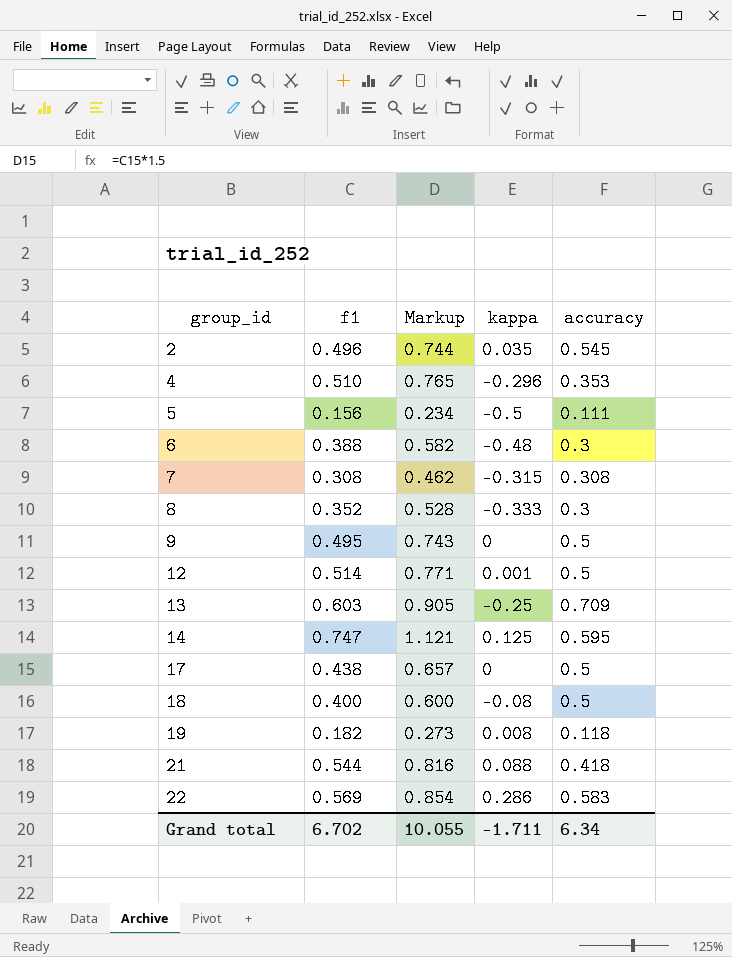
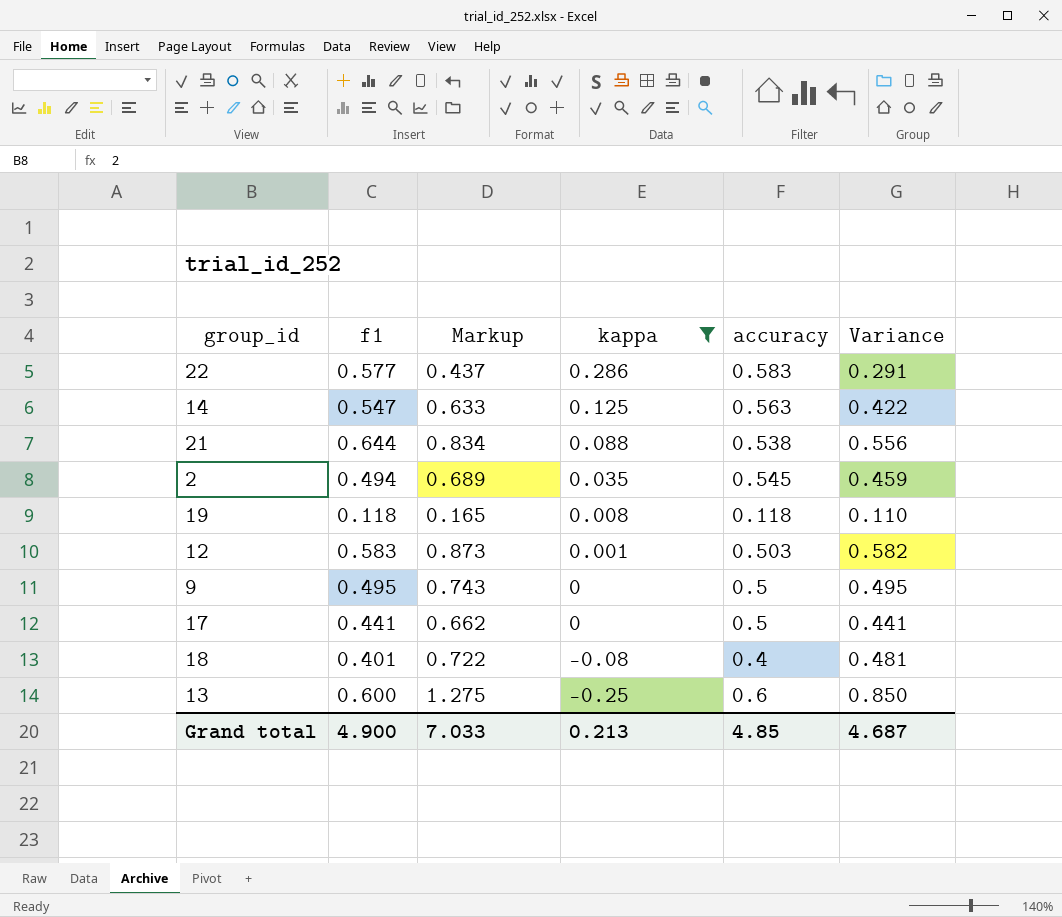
filter: none -> kappa >= -0.25
row order: group_id ascending -> kappa descending
column Markup | formula: [f1] * 1.5 -> [Variance] * 1.5
column Variance | formula: none -> [f1] - [kappa]
22 | f1: 0.569 -> 0.577
14 | f1: 0.747 -> 0.547
14 | accuracy: 0.595 -> 0.563
21 | f1: 0.544 -> 0.644
21 | accuracy: 0.418 -> 0.538
2 | f1: 0.496 -> 0.494
19 | f1: 0.182 -> 0.118
12 | f1: 0.514 -> 0.583
12 | accuracy: 0.5 -> 0.503
17 | f1: 0.438 -> 0.441
18 | f1: 0.400 -> 0.401
18 | accuracy: 0.5 -> 0.4
13 | f1: 0.603 -> 0.600
13 | accuracy: 0.709 -> 0.6
Grand total | f1: 6.702 -> 4.900
Grand total | Markup: 10.055 -> 7.033
Grand total | kappa: -1.711 -> 0.213
Grand total | accuracy: 6.34 -> 4.85

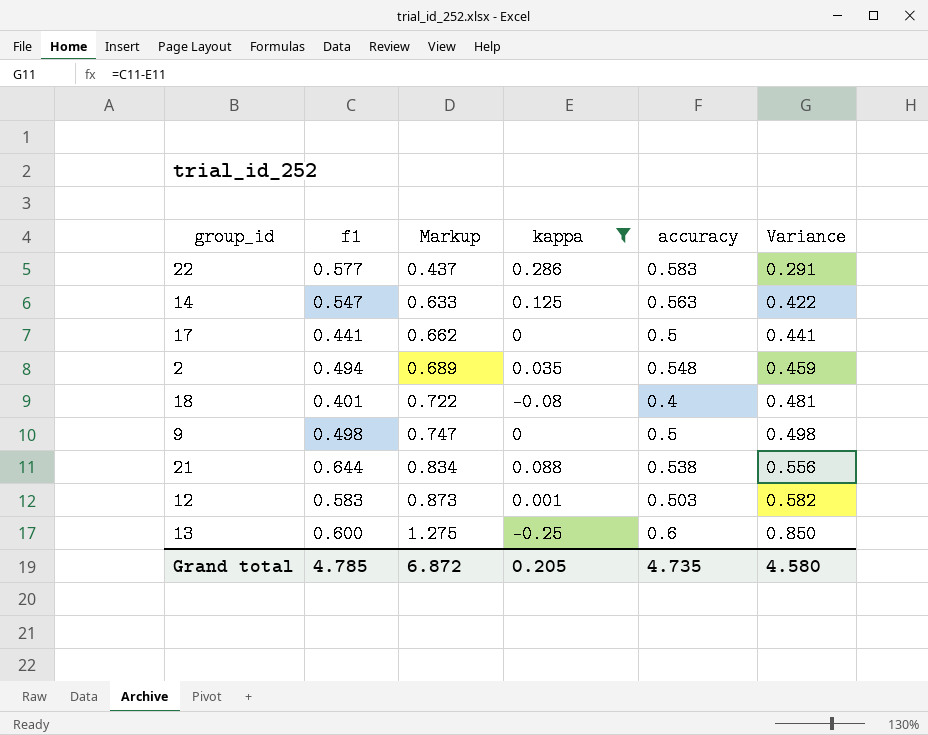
row order: kappa descending -> Markup ascending
row 19: 0.118 | 0.165 | 0.008 | 0.118 | 0.110 -> none
2 | accuracy: 0.545 -> 0.548
9 | f1: 0.495 -> 0.498
9 | Markup: 0.743 -> 0.747
9 | Variance: 0.495 -> 0.498
Grand total | f1: 4.900 -> 4.785
Grand total | Markup: 7.033 -> 6.872
Grand total | kappa: 0.213 -> 0.205
Grand total | accuracy: 4.85 -> 4.735
Grand total | Variance: 4.687 -> 4.580

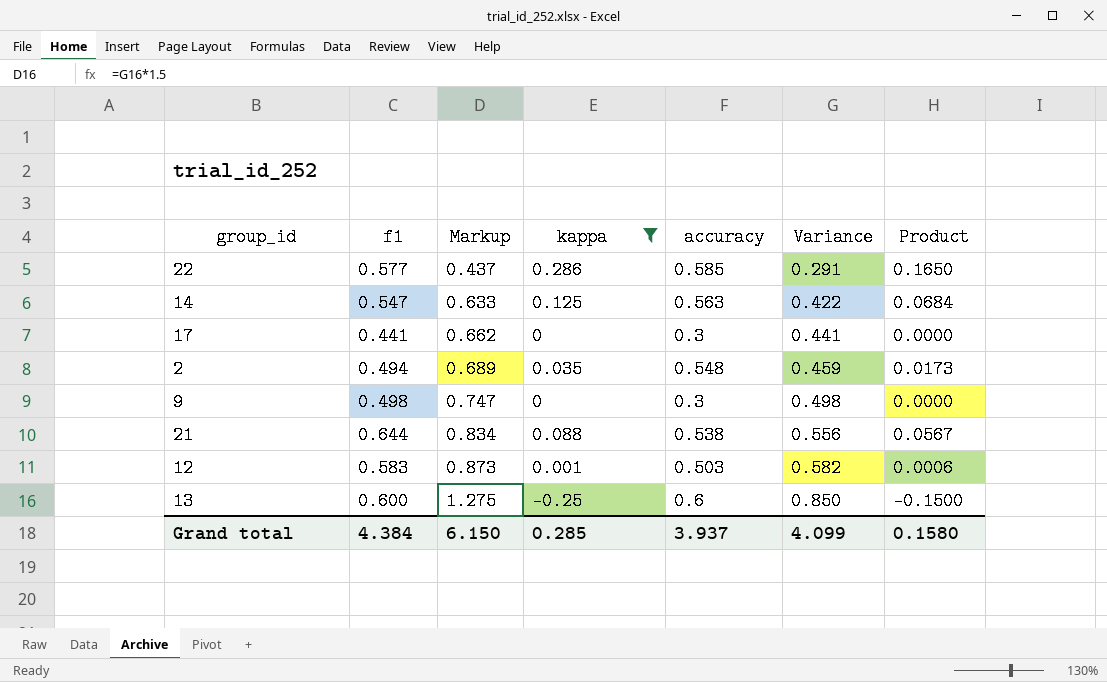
column Product | formula: none -> [f1] * [kappa]
row 18: 0.401 | 0.722 | -0.08 | 0.4 | 0.481 -> none
22 | accuracy: 0.583 -> 0.585
17 | accuracy: 0.5 -> 0.3
9 | accuracy: 0.5 -> 0.3
Grand total | f1: 4.785 -> 4.384
Grand total | Markup: 6.872 -> 6.150
Grand total | kappa: 0.205 -> 0.285
Grand total | accuracy: 4.735 -> 3.937
Grand total | Variance: 4.580 -> 4.099

